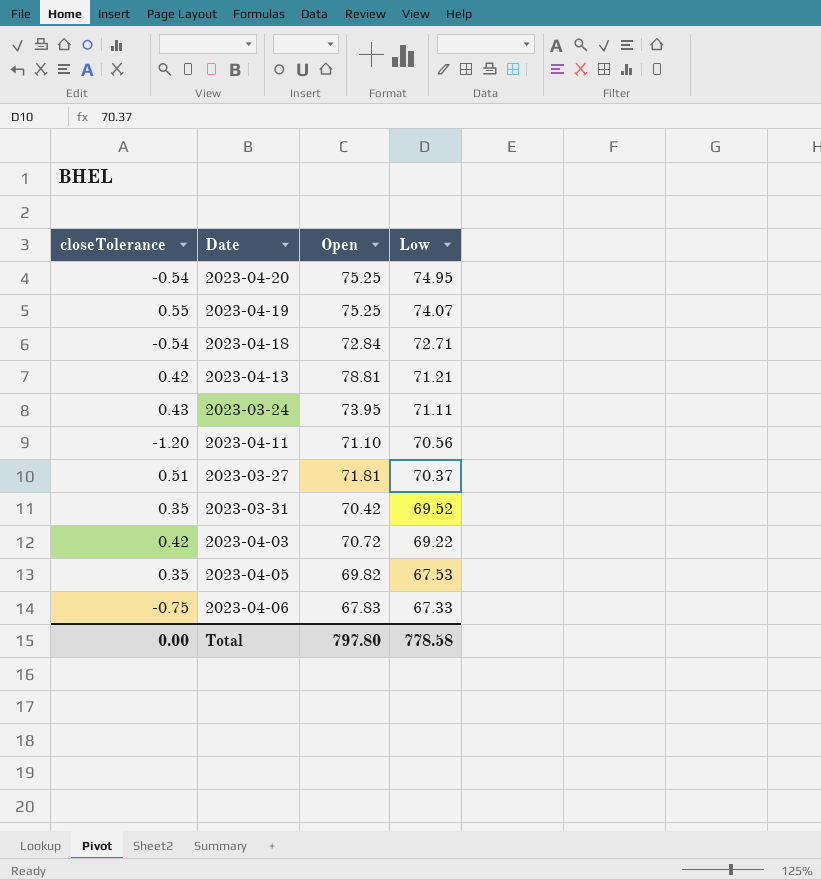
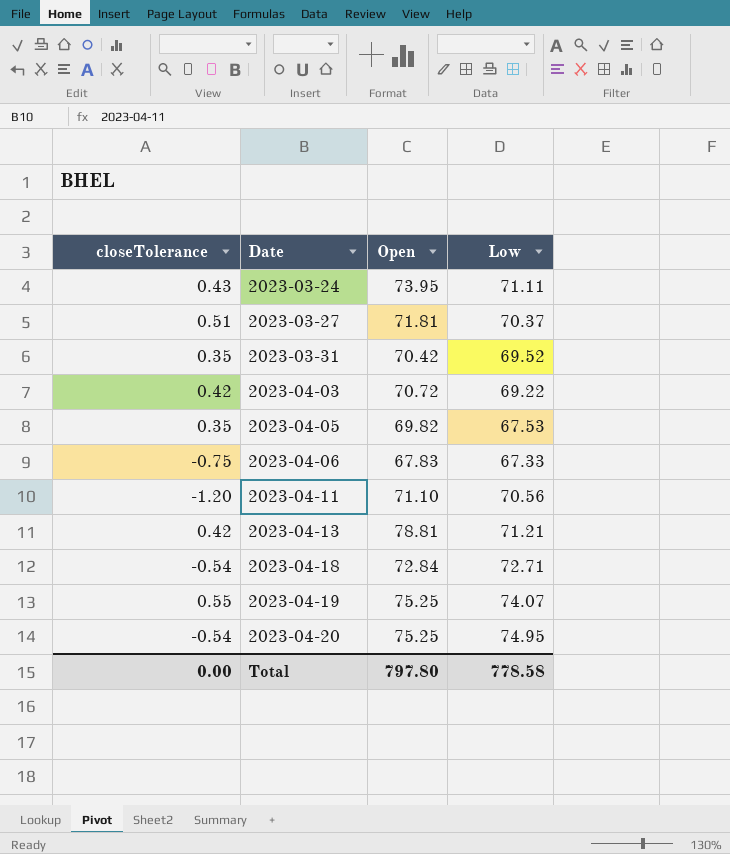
row order: Low descending -> Date ascending

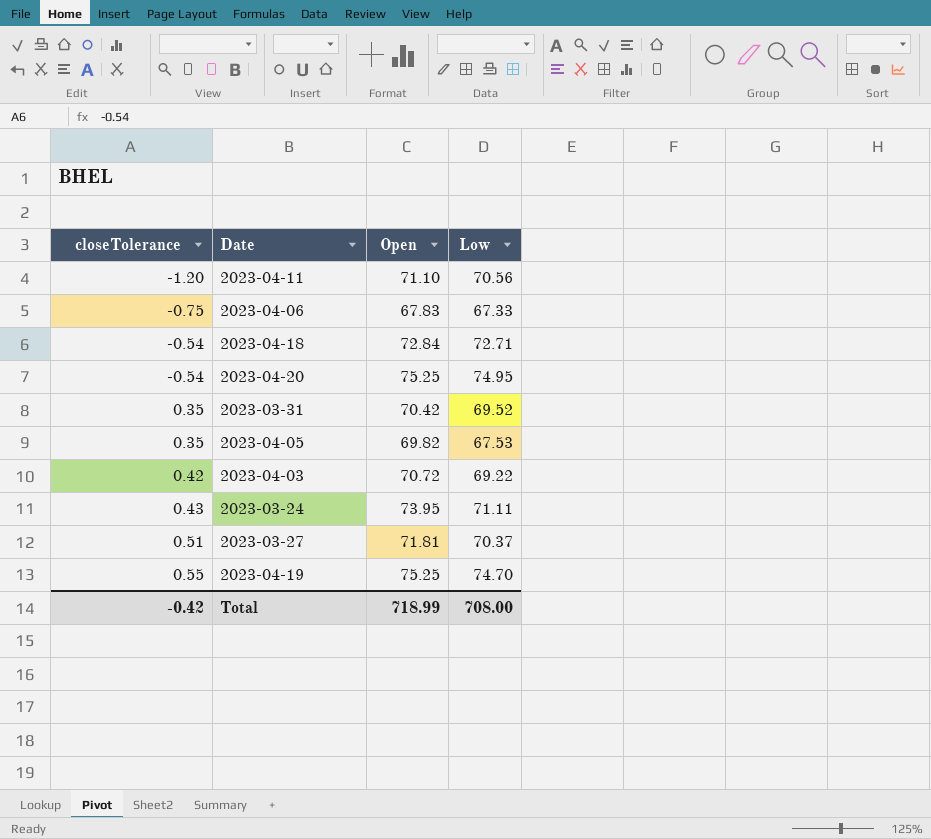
row order: Date ascending -> closeTolerance ascending
row 2023-04-13: 0.42 | 78.81 | 71.21 -> none
2023-04-19 | Low: 74.07 -> 74.70
Total | closeTolerance: 0.00 -> -0.42
Total | Open: 797.80 -> 718.99
Total | Low: 778.58 -> 708.00

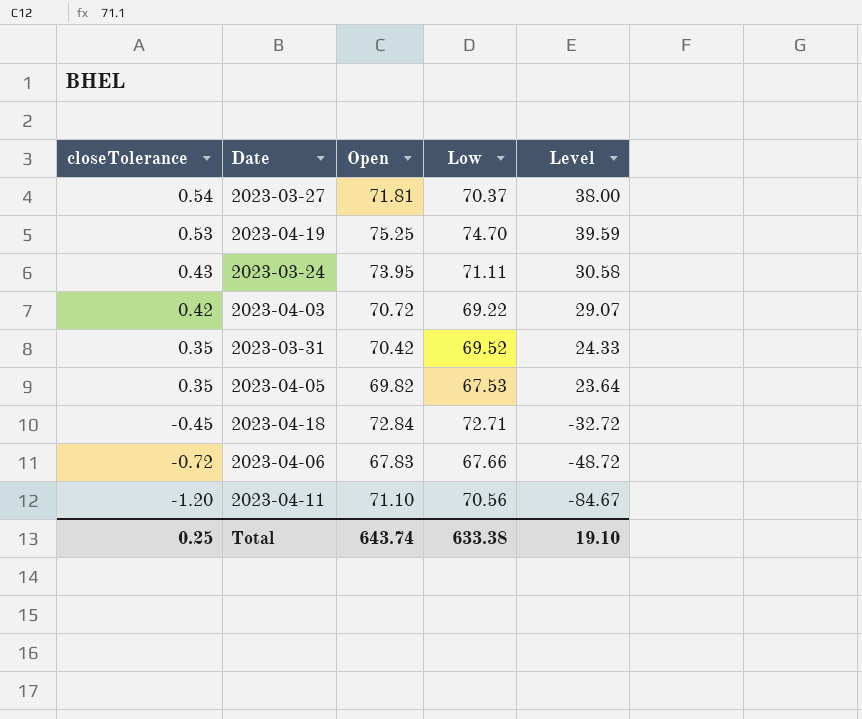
row order: closeTolerance ascending -> closeTolerance descending
column Level | formula: none -> [closeTolerance] * [Low]
row 2023-04-20: -0.54 | 75.25 | 74.95 -> none
2023-03-27 | closeTolerance: 0.51 -> 0.54
2023-04-19 | closeTolerance: 0.55 -> 0.53
2023-04-18 | closeTolerance: -0.54 -> -0.45
2023-04-06 | closeTolerance: -0.75 -> -0.72
2023-04-06 | Low: 67.33 -> 67.66
Total | closeTolerance: -0.42 -> 0.25
Total | Open: 718.99 -> 643.74
Total | Low: 708.00 -> 633.38

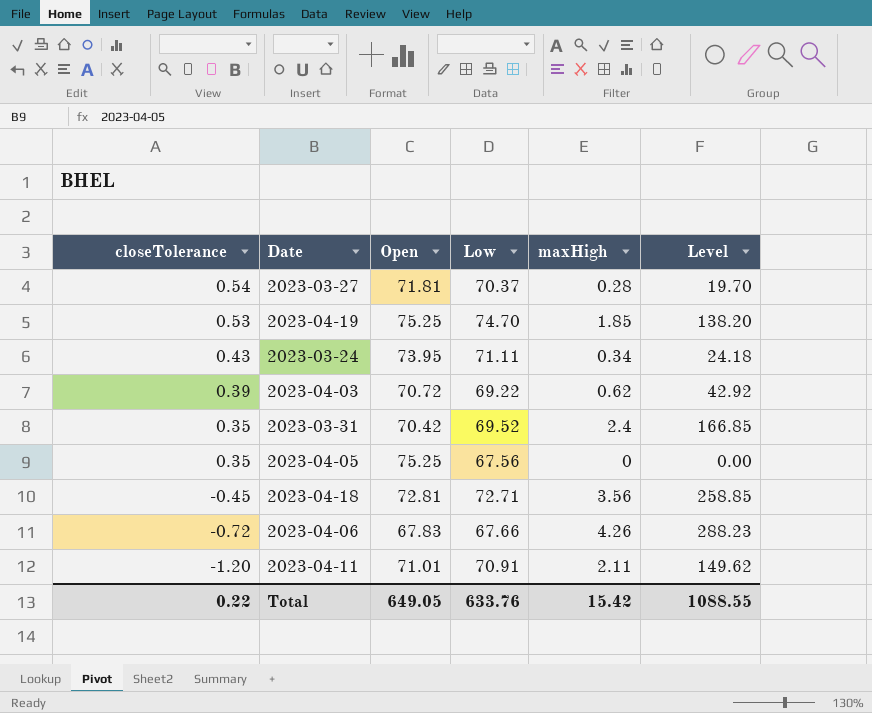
column maxHigh | position: none -> 5
column Level | formula: [closeTolerance] * [Low] -> [Low] * [maxHigh]
2023-04-03 | closeTolerance: 0.42 -> 0.39
2023-04-05 | Open: 69.82 -> 75.25
2023-04-05 | Low: 67.53 -> 67.56
2023-04-18 | Open: 72.84 -> 72.81
2023-04-11 | Open: 71.10 -> 71.01
2023-04-11 | Low: 70.56 -> 70.91
Total | closeTolerance: 0.25 -> 0.22
Total | Open: 643.74 -> 649.05
Total | Low: 633.38 -> 633.76
Total | Level: 19.10 -> 1088.55

